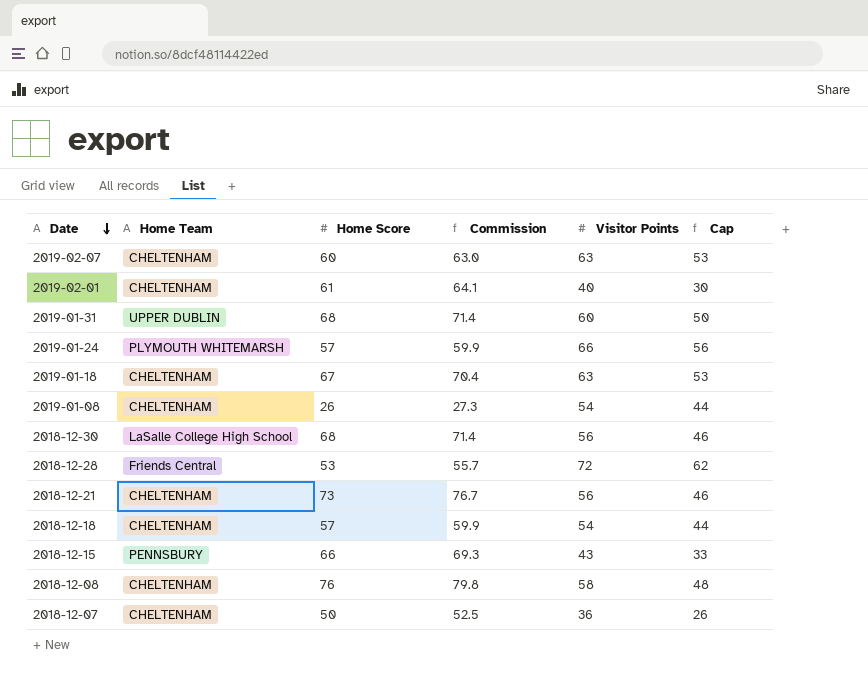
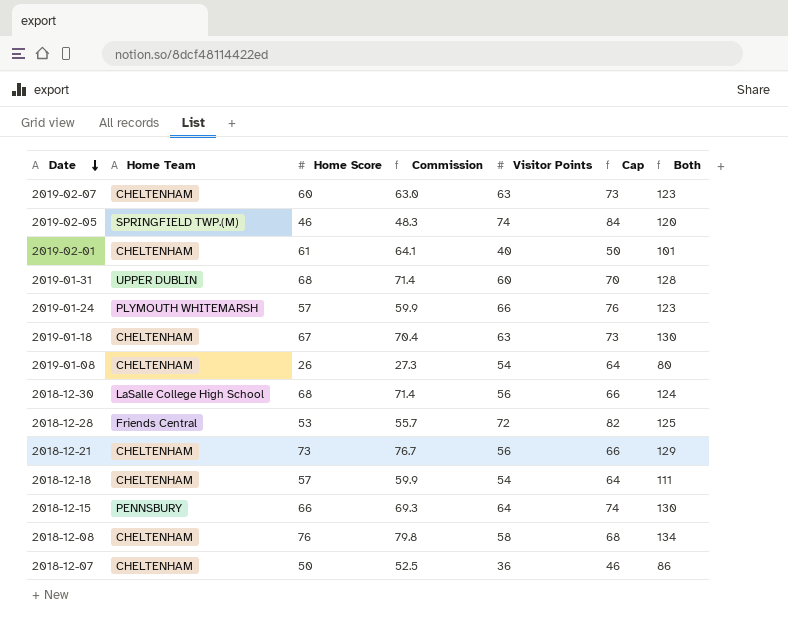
column Cap | formula: [Visitor Points] - 10 -> [Visitor Points] + 10
column Both | formula: none -> [Home Score] + [Visitor Points]
row 2019-02-05: none -> SPRINGFIELD TWP.(M) | 46 | 48.3 | 74 | 84 | 120
2018-12-15 | Visitor Points: 43 -> 64

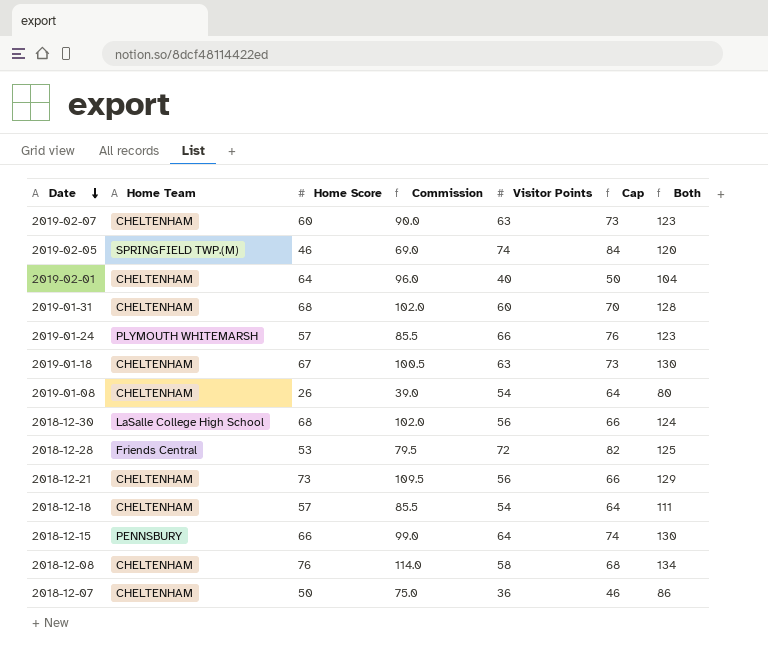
column Commission | formula: [Home Score] * 1.05 -> [Home Score] * 1.5
2019-02-01 | Home Score: 61 -> 64
2019-02-01 | Both: 101 -> 104
2019-01-31 | Home Team: UPPER DUBLIN -> CHELTENHAM

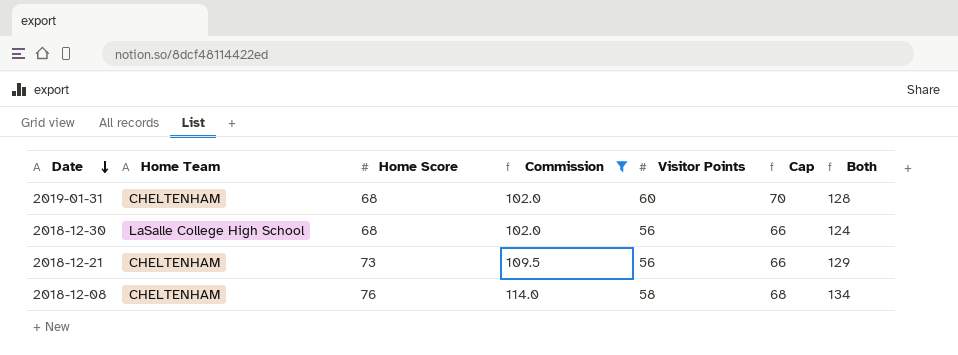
filter: none -> Commission >= 102.0

